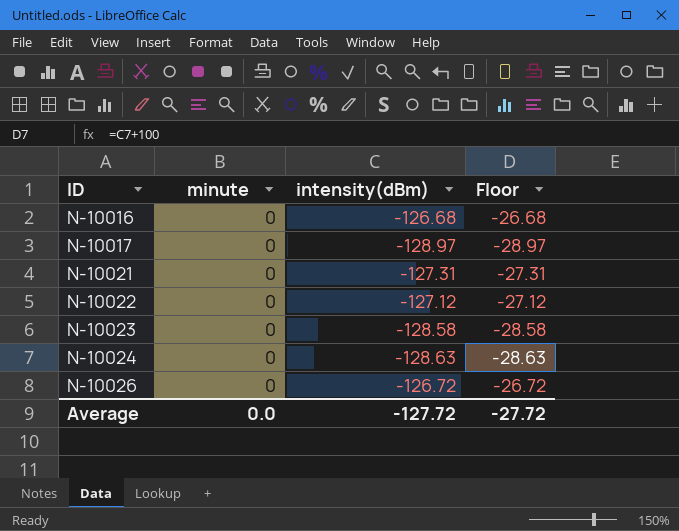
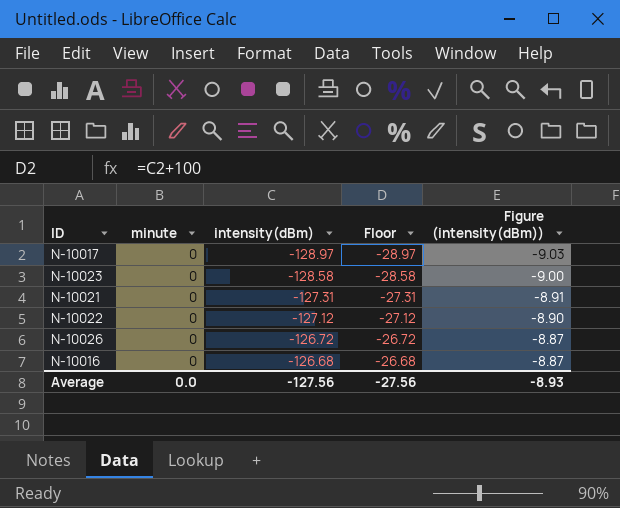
row order: ID ascending -> intensity(dBm) ascending
column Figure (intensity(dBm)) | formula: none -> [intensity(dBm)] * 0.07
row N-10024: 0 | -128.63 | -28.63 -> none
Average | intensity(dBm): -127.72 -> -127.56
Average | Floor: -27.72 -> -27.56

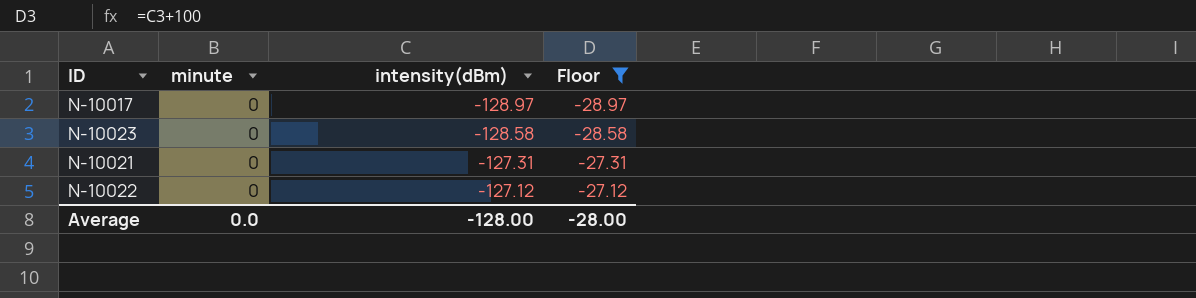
filter: none -> Floor <= -27.12
column Figure (intensity(dBm)) | formula: [intensity(dBm)] * 0.07 -> none
Average | intensity(dBm): -127.56 -> -128.00
Average | Floor: -27.56 -> -28.00

